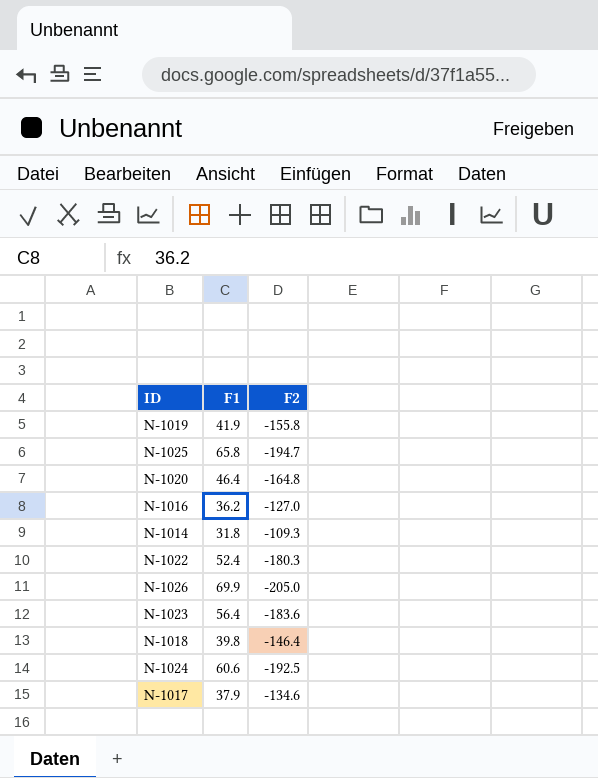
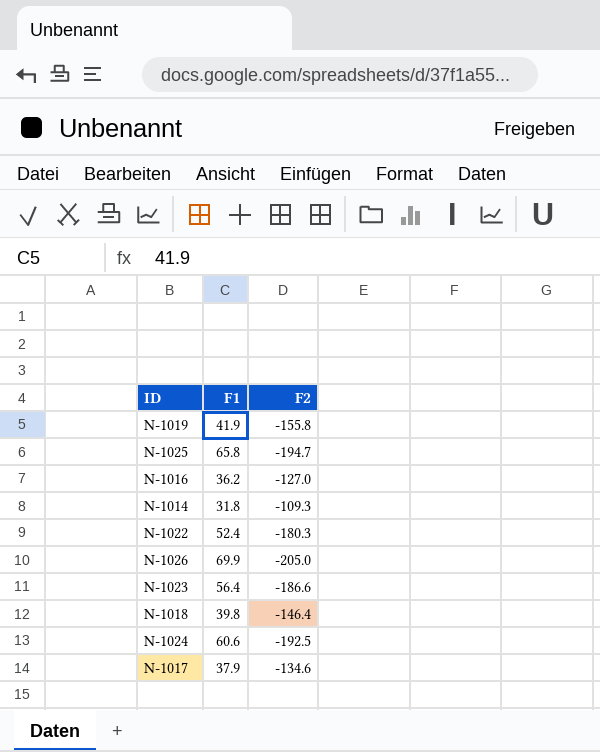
row N-1020: 46.4 | -164.8 -> none
N-1023 | F2: -183.6 -> -186.6

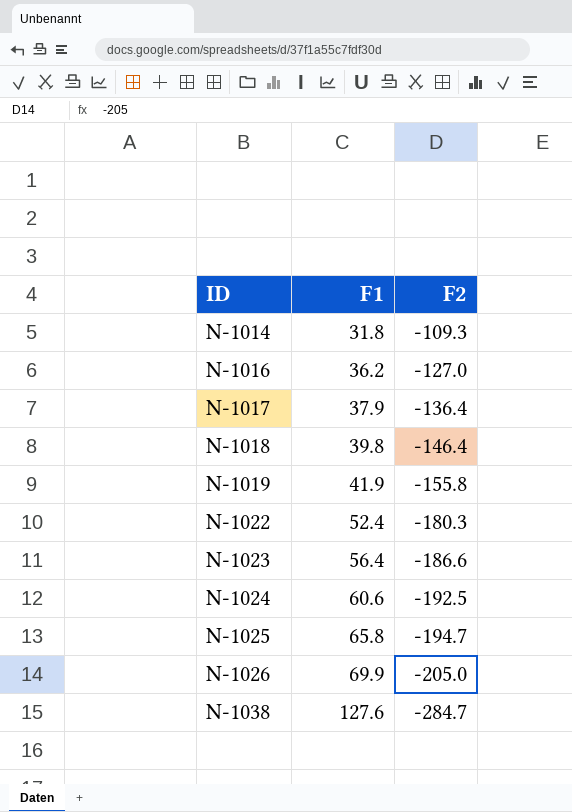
row order: none -> ID ascending
N-1017 | F2: -134.6 -> -136.4
row N-1038: none -> 127.6 | -284.7

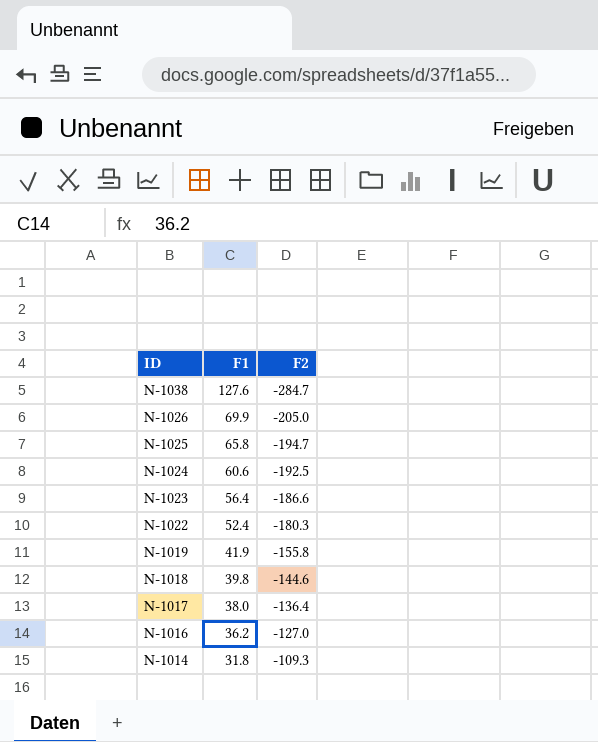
row order: ID ascending -> ID descending
N-1018 | F2: -146.4 -> -144.6
N-1017 | F1: 37.9 -> 38.0

